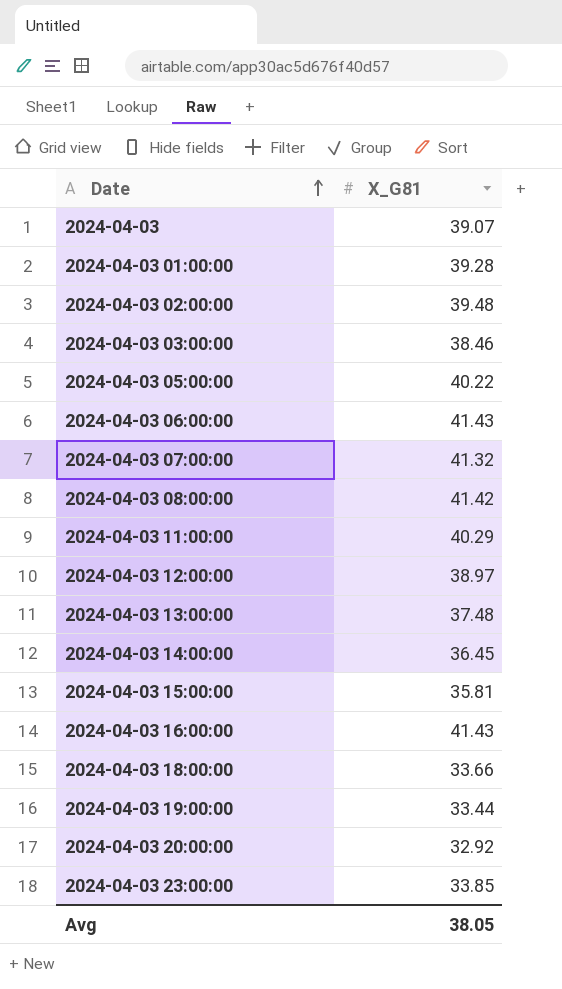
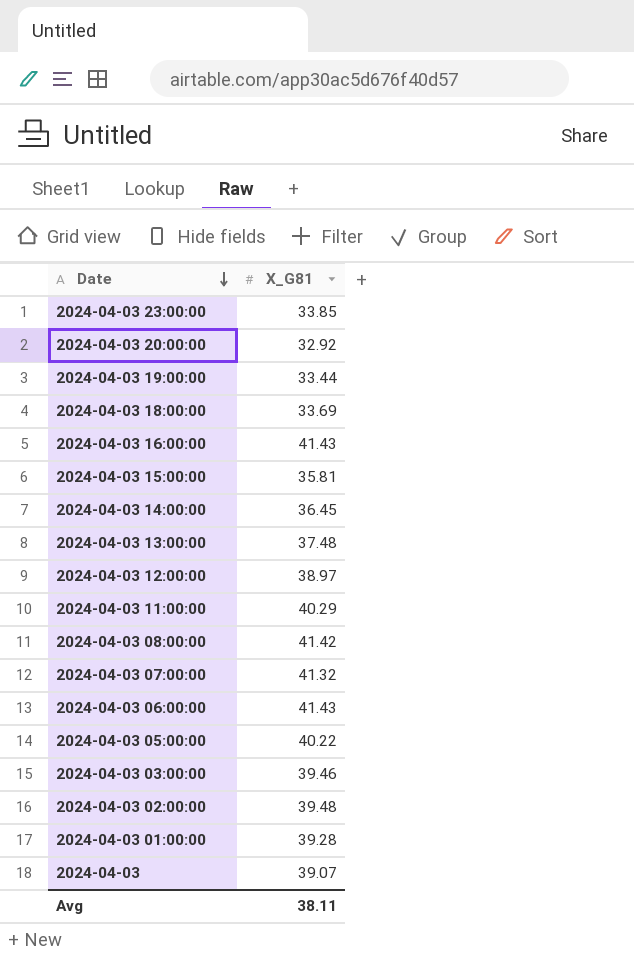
row order: Date ascending -> Date descending
2024-04-03 18:00:00 | X_G81: 33.66 -> 33.69
2024-04-03 03:00:00 | X_G81: 38.46 -> 39.46
Avg | X_G81: 38.05 -> 38.11

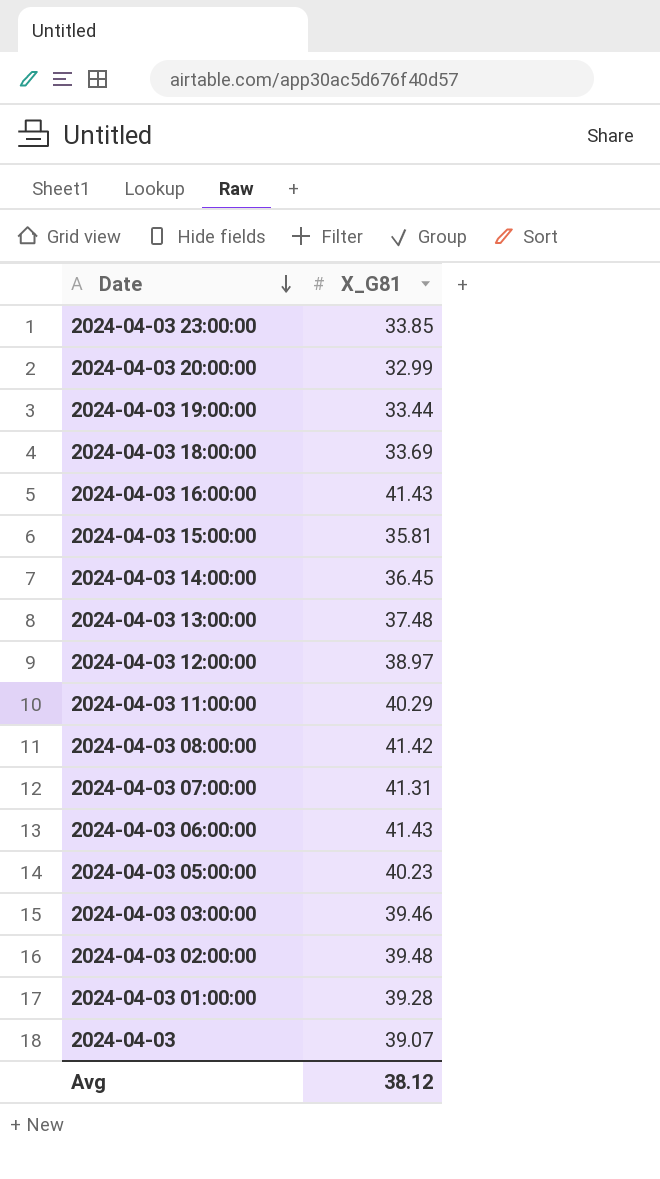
2024-04-03 20:00:00 | X_G81: 32.92 -> 32.99
2024-04-03 07:00:00 | X_G81: 41.32 -> 41.31
2024-04-03 05:00:00 | X_G81: 40.22 -> 40.23
Avg | X_G81: 38.11 -> 38.12

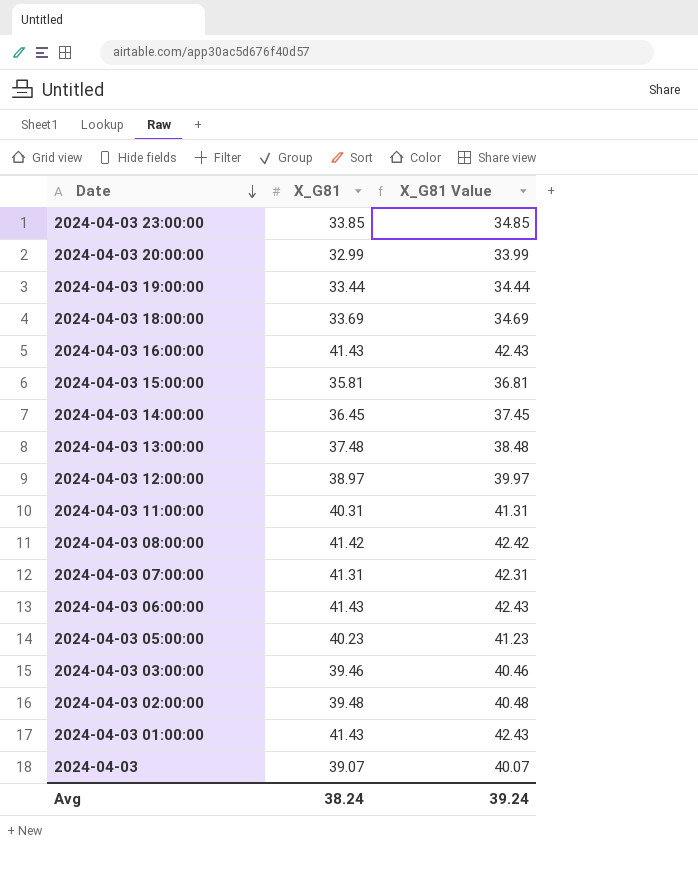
column X_G81 Value | formula: none -> [X_G81] + 1
2024-04-03 11:00:00 | X_G81: 40.29 -> 40.31
2024-04-03 01:00:00 | X_G81: 39.28 -> 41.43
Avg | X_G81: 38.12 -> 38.24

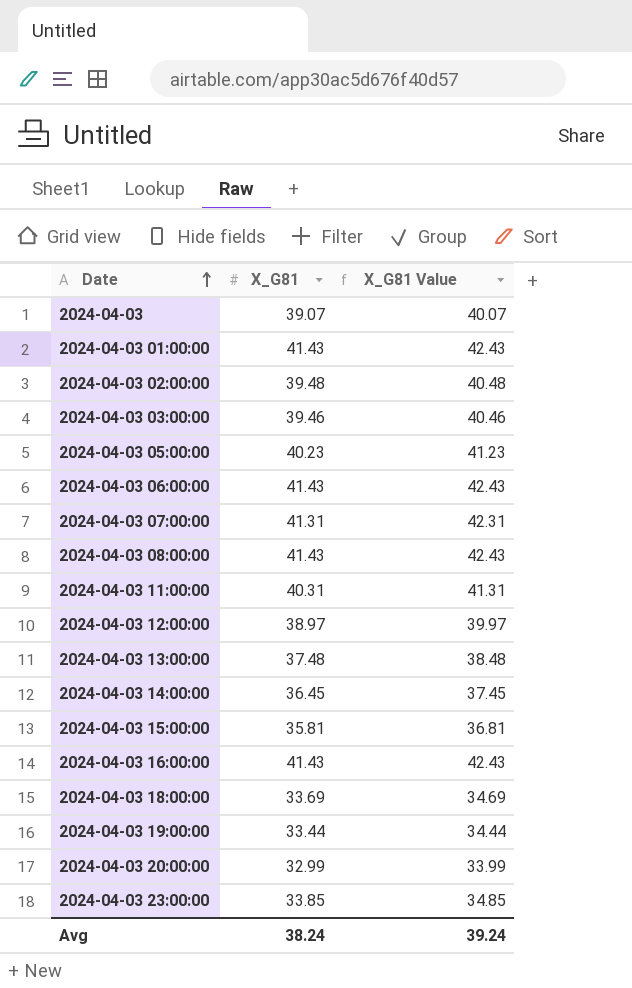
row order: Date descending -> Date ascending
2024-04-03 08:00:00 | X_G81: 41.42 -> 41.43
2024-04-03 08:00:00 | X_G81 Value: 42.42 -> 42.43

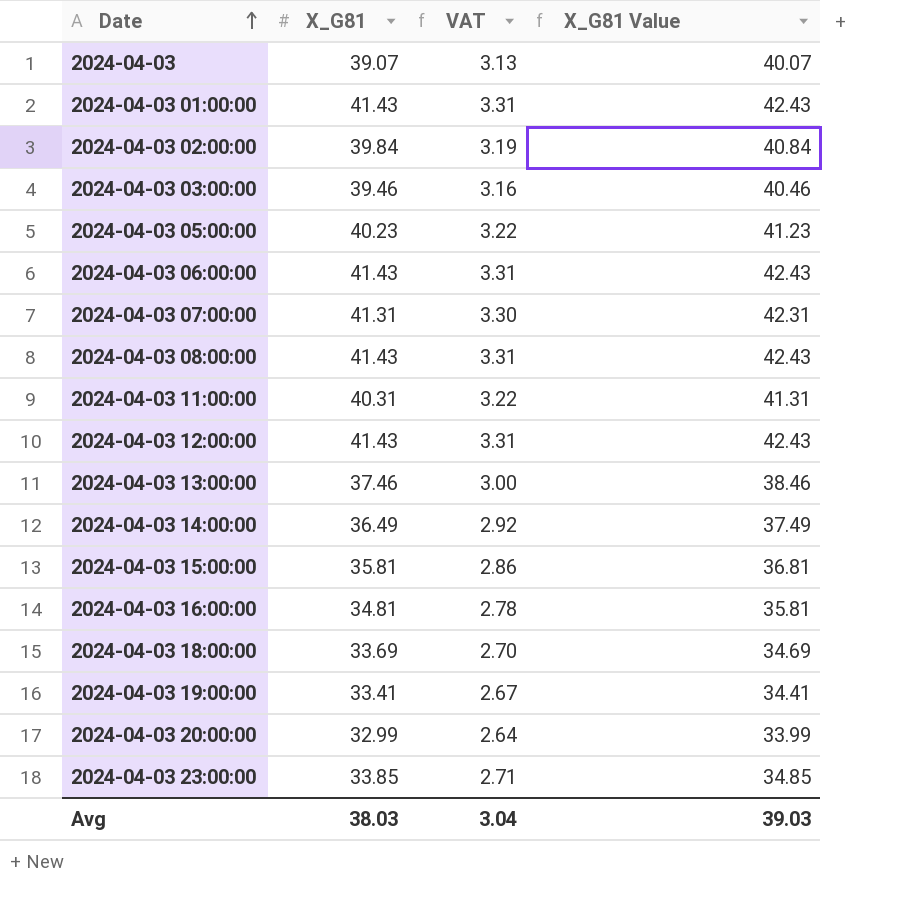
column VAT | formula: none -> [X_G81] * 0.08
2024-04-03 02:00:00 | X_G81: 39.48 -> 39.84
2024-04-03 02:00:00 | X_G81 Value: 40.48 -> 40.84
2024-04-03 12:00:00 | X_G81: 38.97 -> 41.43
2024-04-03 12:00:00 | X_G81 Value: 39.97 -> 42.43
2024-04-03 13:00:00 | X_G81: 37.48 -> 37.46
2024-04-03 13:00:00 | X_G81 Value: 38.48 -> 38.46
2024-04-03 14:00:00 | X_G81: 36.45 -> 36.49
2024-04-03 14:00:00 | X_G81 Value: 37.45 -> 37.49
2024-04-03 16:00:00 | X_G81: 41.43 -> 34.81
2024-04-03 16:00:00 | X_G81 Value: 42.43 -> 35.81
2024-04-03 19:00:00 | X_G81: 33.44 -> 33.41
2024-04-03 19:00:00 | X_G81 Value: 34.44 -> 34.41
Avg | X_G81: 38.24 -> 38.03
Avg | X_G81 Value: 39.24 -> 39.03

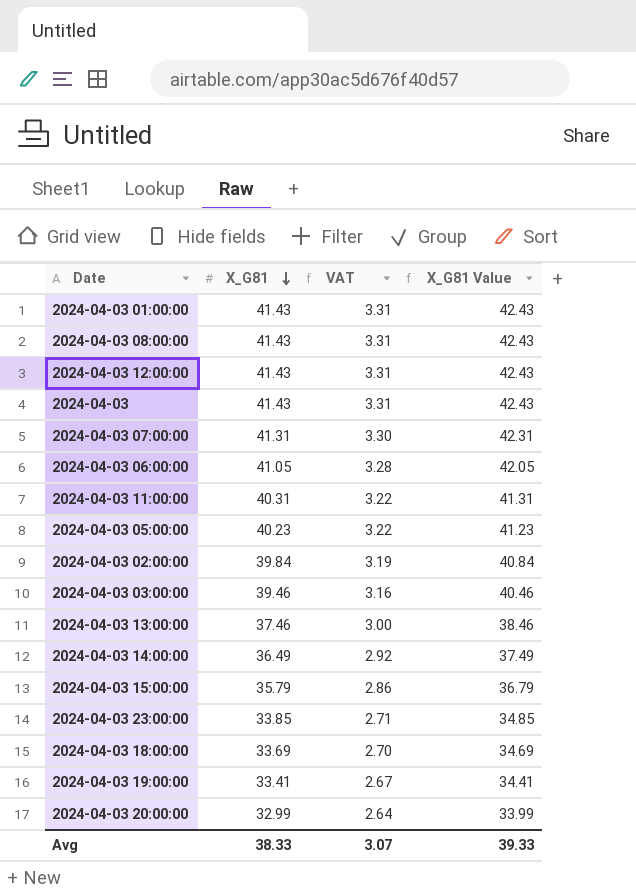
row order: Date ascending -> X_G81 descending
row 2024-04-03 16:00:00: 34.81 | 2.78 | 35.81 -> none
2024-04-03 | X_G81: 39.07 -> 41.43
2024-04-03 | VAT: 3.13 -> 3.31
2024-04-03 | X_G81 Value: 40.07 -> 42.43
2024-04-03 06:00:00 | X_G81: 41.43 -> 41.05
2024-04-03 06:00:00 | VAT: 3.31 -> 3.28
2024-04-03 06:00:00 | X_G81 Value: 42.43 -> 42.05
2024-04-03 15:00:00 | X_G81: 35.81 -> 35.79
2024-04-03 15:00:00 | X_G81 Value: 36.81 -> 36.79
Avg | X_G81: 38.03 -> 38.33
Avg | VAT: 3.04 -> 3.07
Avg | X_G81 Value: 39.03 -> 39.33

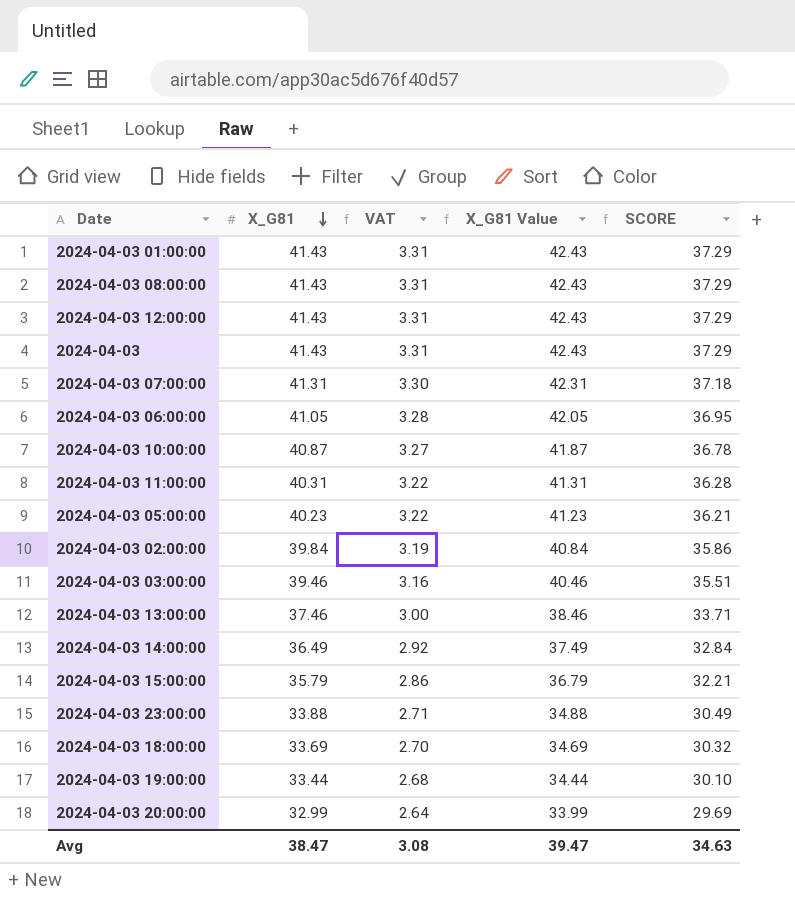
column SCORE | formula: none -> [X_G81] * 0.9
row 2024-04-03 10:00:00: none -> 40.87 | 3.27 | 41.87 | 36.78
2024-04-03 23:00:00 | X_G81: 33.85 -> 33.88
2024-04-03 23:00:00 | X_G81 Value: 34.85 -> 34.88
2024-04-03 19:00:00 | X_G81: 33.41 -> 33.44
2024-04-03 19:00:00 | VAT: 2.67 -> 2.68
2024-04-03 19:00:00 | X_G81 Value: 34.41 -> 34.44
Avg | X_G81: 38.33 -> 38.47
Avg | VAT: 3.07 -> 3.08
Avg | X_G81 Value: 39.33 -> 39.47

